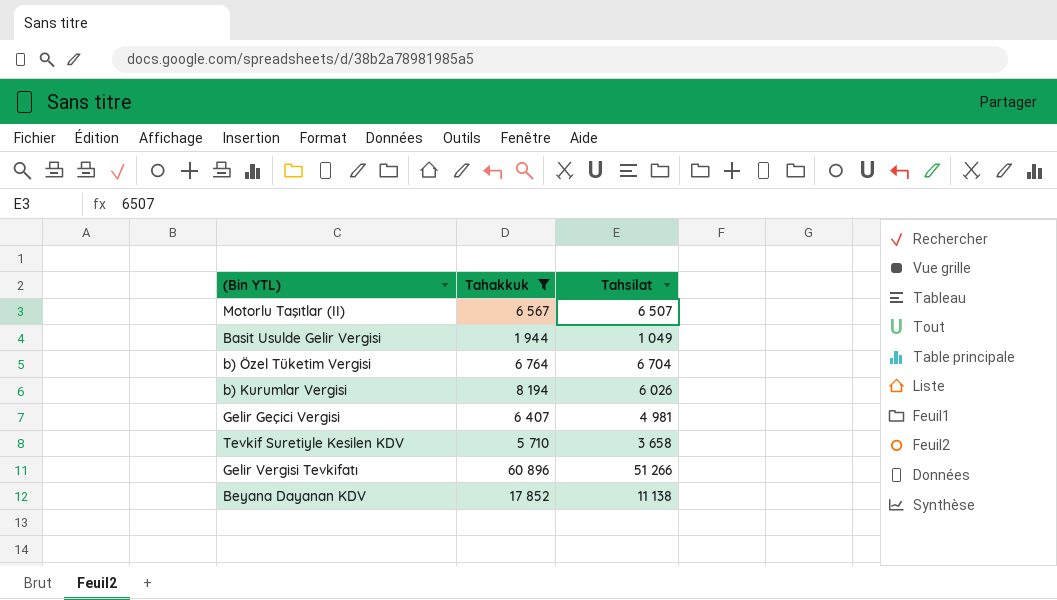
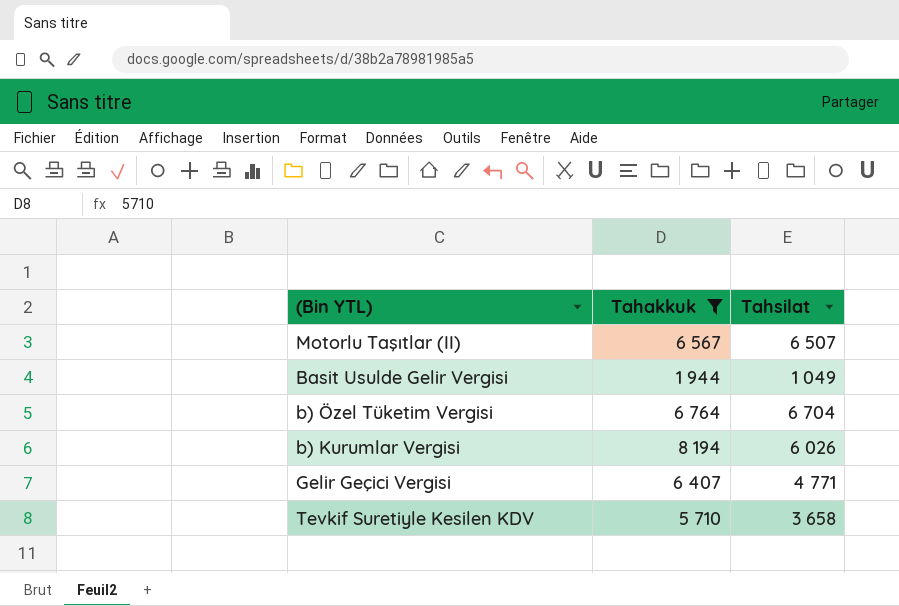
row Gelir Vergisi Tevkifatı: 60 896 | 51 266 -> none
row Beyana Dayanan KDV: 17 852 | 11 138 -> none
Gelir Geçici Vergisi | Tahsilat: 4 981 -> 4 771

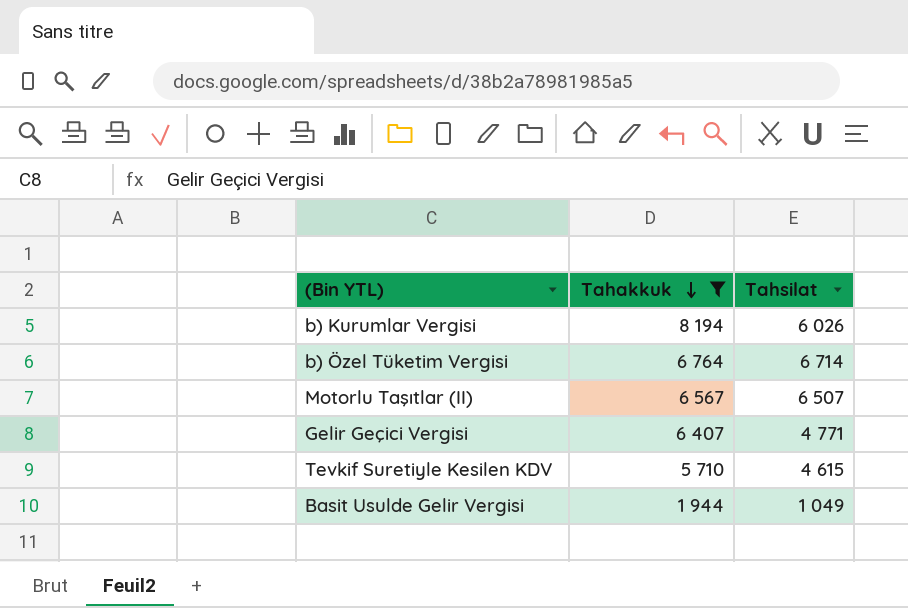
row order: none -> Tahakkuk descending
b) Özel Tüketim Vergisi | Tahsilat: 6 704 -> 6 714
Tevkif Suretiyle Kesilen KDV | Tahsilat: 3 658 -> 4 615

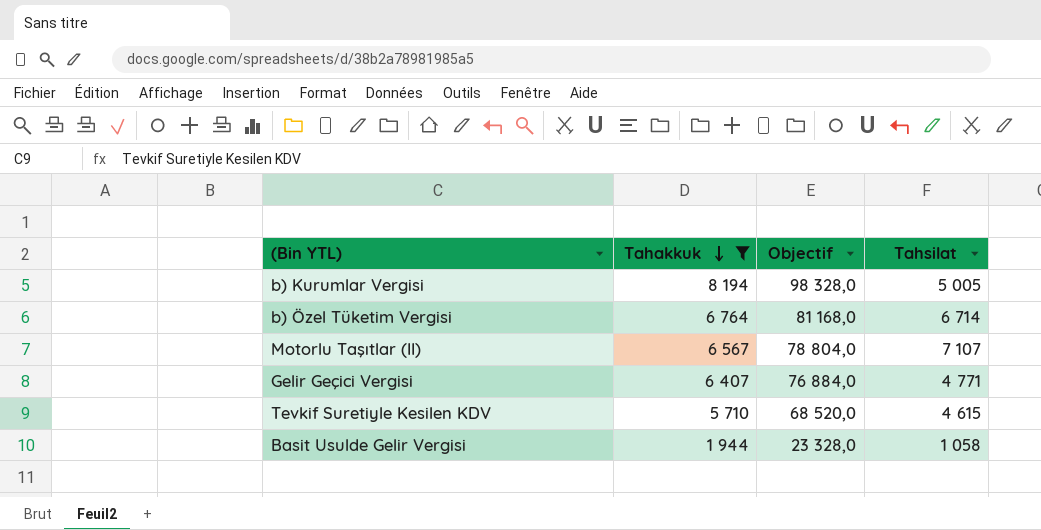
column Objectif | formula: none -> [Tahakkuk] * 12
b) Kurumlar Vergisi | Tahsilat: 6 026 -> 5 005
Motorlu Taşıtlar (II) | Tahsilat: 6 507 -> 7 107
Basit Usulde Gelir Vergisi | Tahsilat: 1 049 -> 1 058

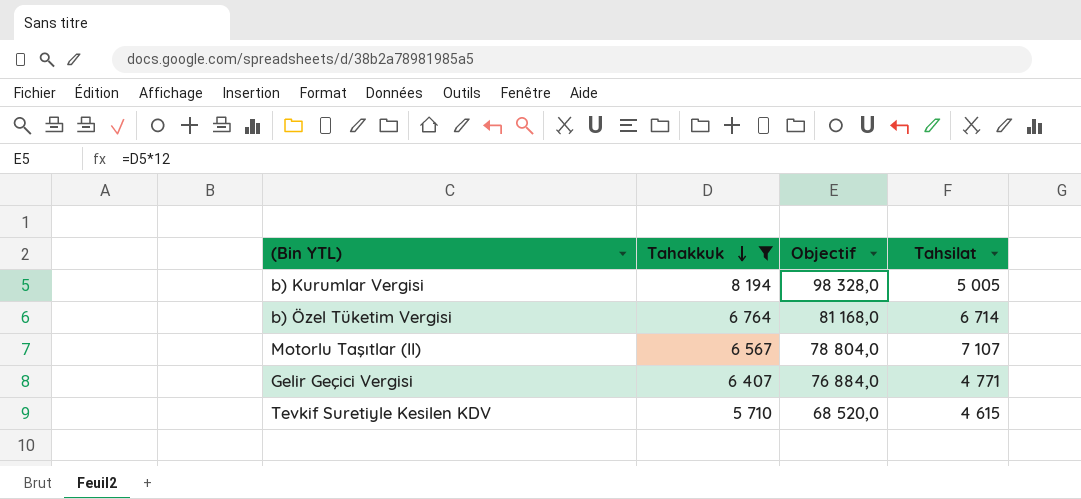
row Basit Usulde Gelir Vergisi: 1 944 | 23 328,0 | 1 058 -> none

